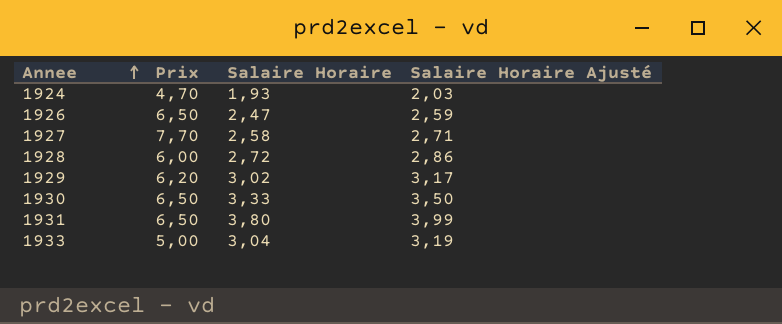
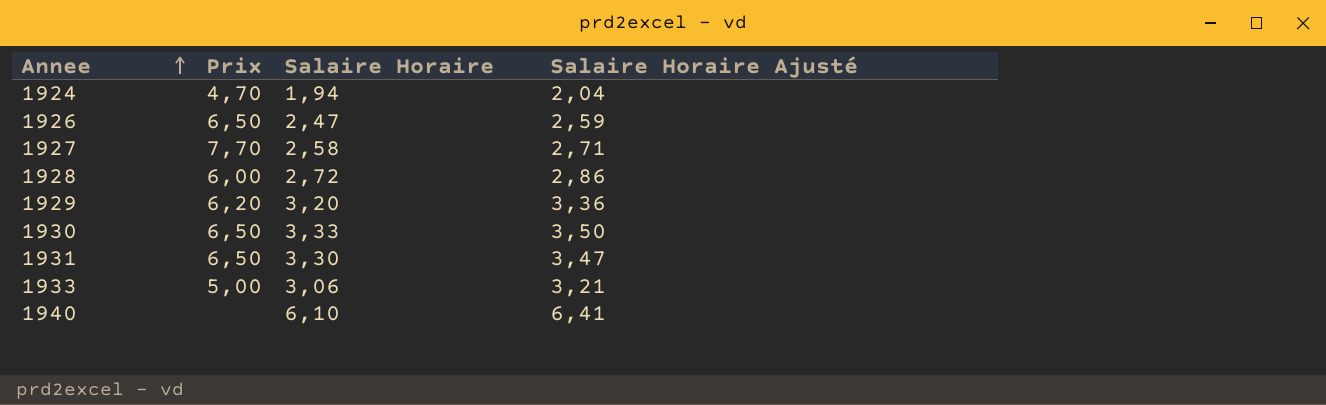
1924 | Salaire Horaire: 1,93 -> 1,94
1924 | Salaire Horaire Ajusté: 2,03 -> 2,04
1929 | Salaire Horaire: 3,02 -> 3,20
1929 | Salaire Horaire Ajusté: 3,17 -> 3,36
1931 | Salaire Horaire: 3,80 -> 3,30
1931 | Salaire Horaire Ajusté: 3,99 -> 3,47
1933 | Salaire Horaire: 3,04 -> 3,06
1933 | Salaire Horaire Ajusté: 3,19 -> 3,21
row 1940: none -> none | 6,10 | 6,41

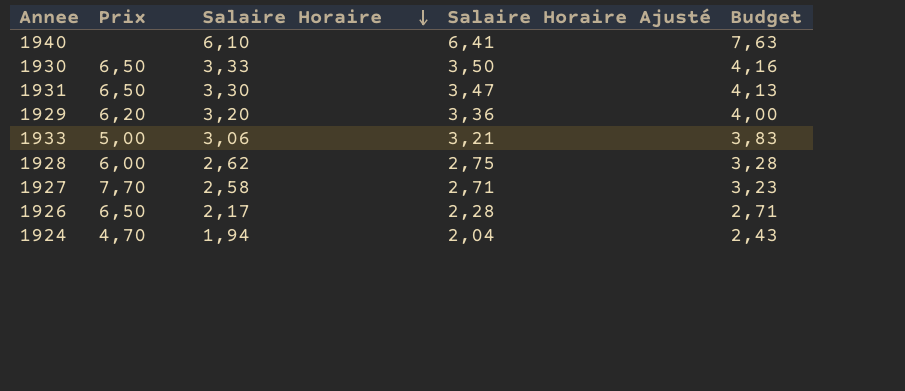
row order: Annee ascending -> Salaire Horaire descending
column Budget | formula: none -> [Salaire Horaire] * 1,25
1928 | Salaire Horaire: 2,72 -> 2,62
1928 | Salaire Horaire Ajusté: 2,86 -> 2,75
1926 | Salaire Horaire: 2,47 -> 2,17
1926 | Salaire Horaire Ajusté: 2,59 -> 2,28

